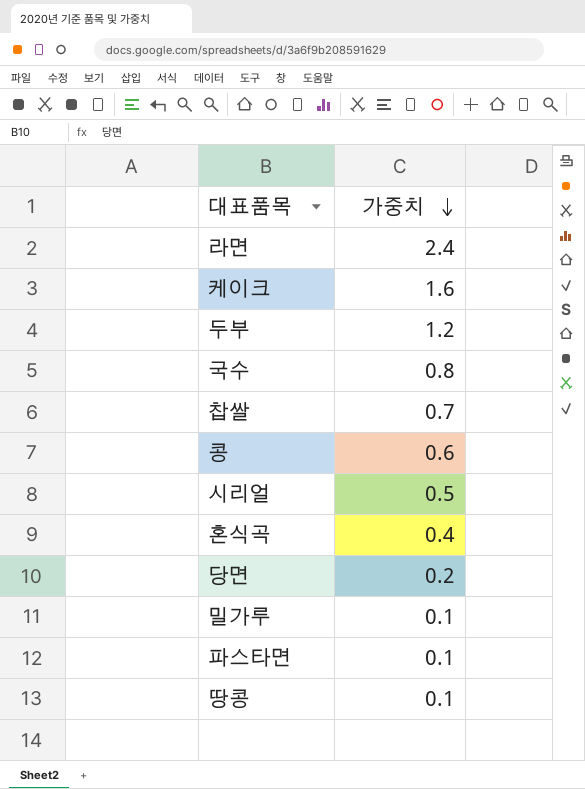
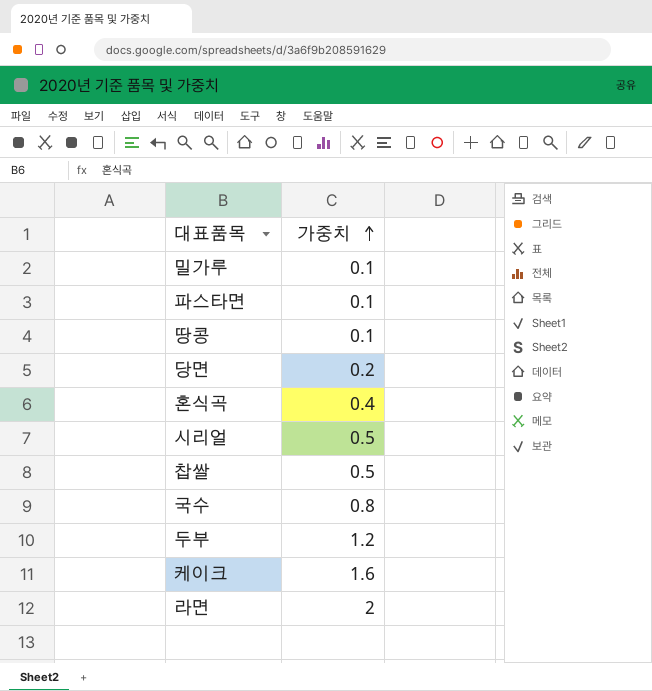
row order: 가중치 descending -> 가중치 ascending
row 콩: 0.6 -> none
찹쌀 | 가중치: 0.7 -> 0.5
라면 | 가중치: 2.4 -> 2

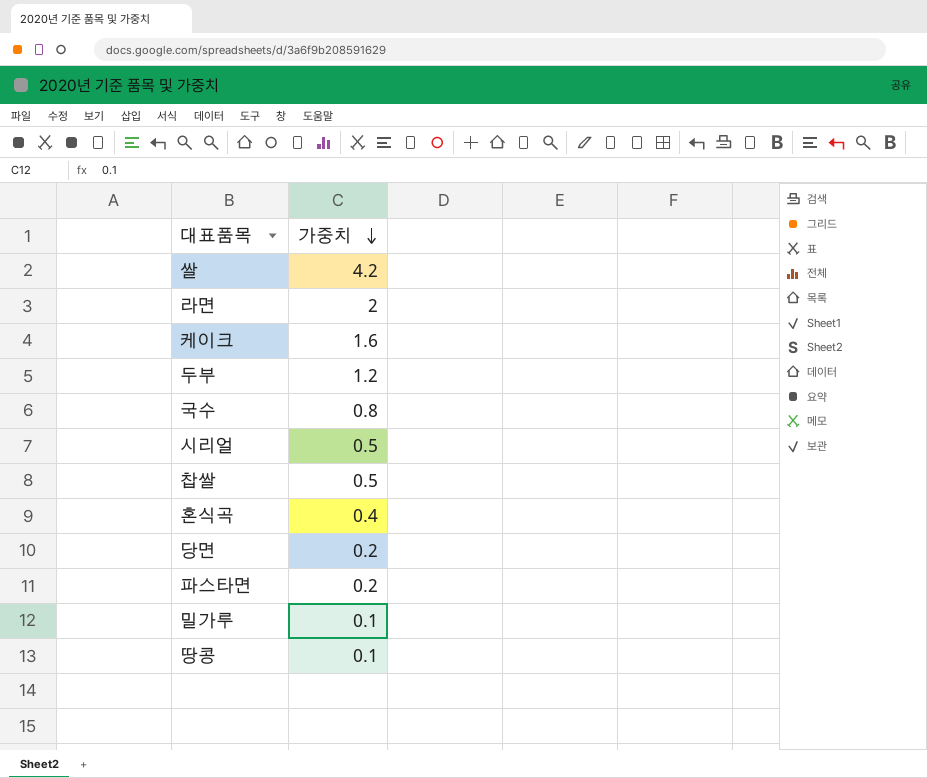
row order: 가중치 ascending -> 가중치 descending
row 쌀: none -> 4.2
파스타면 | 가중치: 0.1 -> 0.2

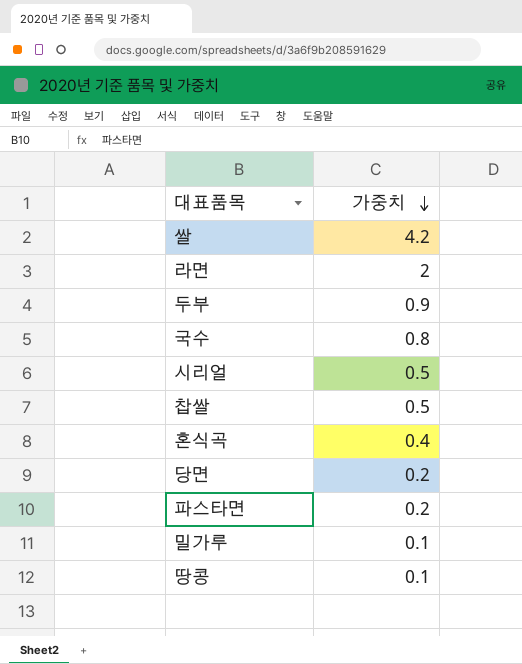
row 케이크: 1.6 -> none
두부 | 가중치: 1.2 -> 0.9

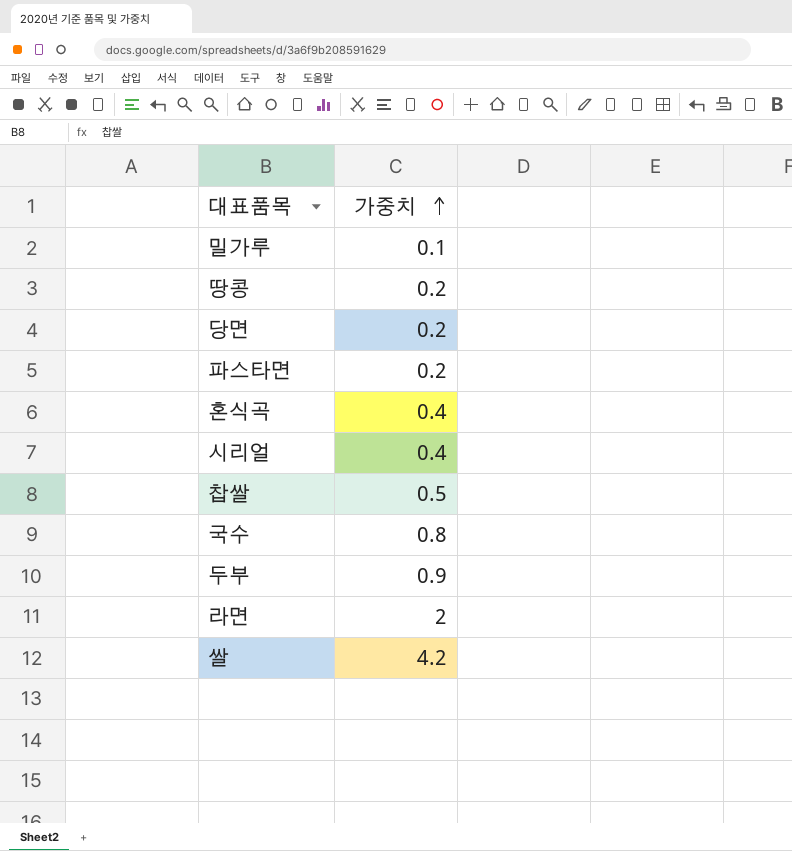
row order: 가중치 descending -> 가중치 ascending
땅콩 | 가중치: 0.1 -> 0.2
시리얼 | 가중치: 0.5 -> 0.4

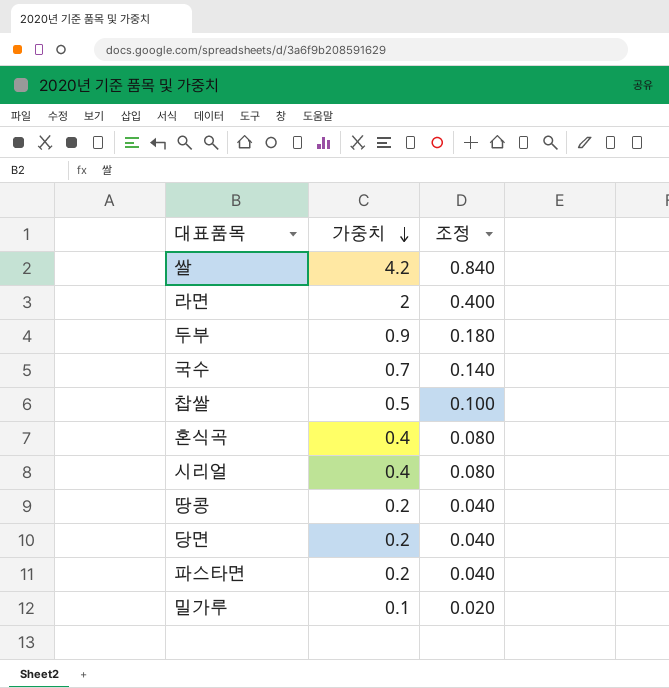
row order: 가중치 ascending -> 가중치 descending
column 조정 | formula: none -> [가중치] * 0.2
국수 | 가중치: 0.8 -> 0.7

